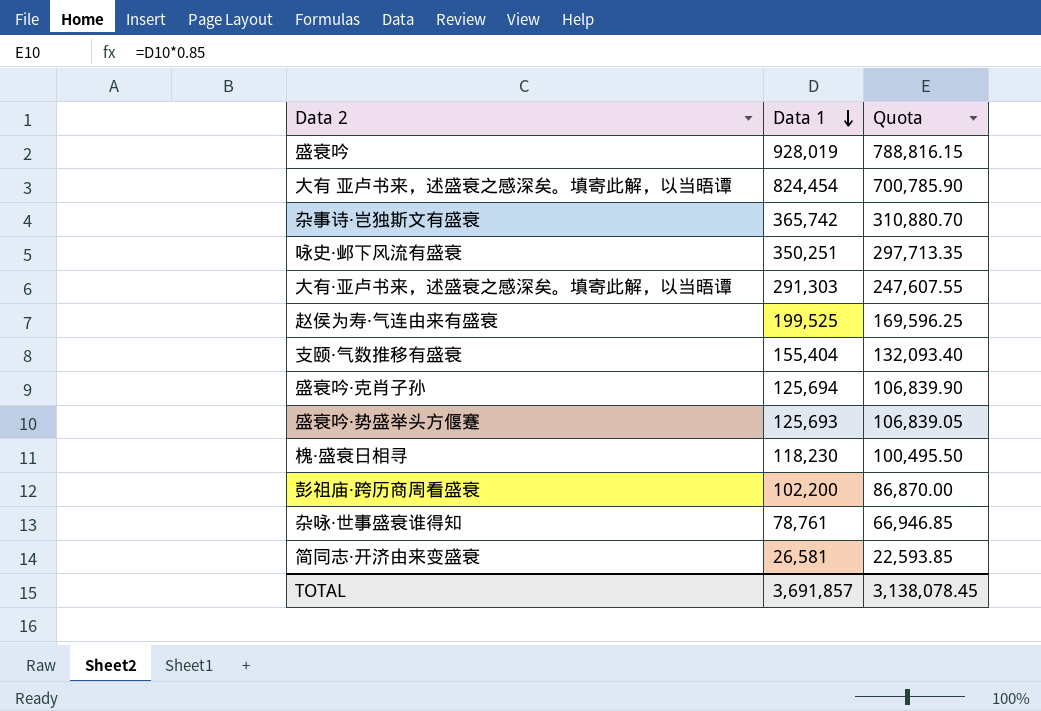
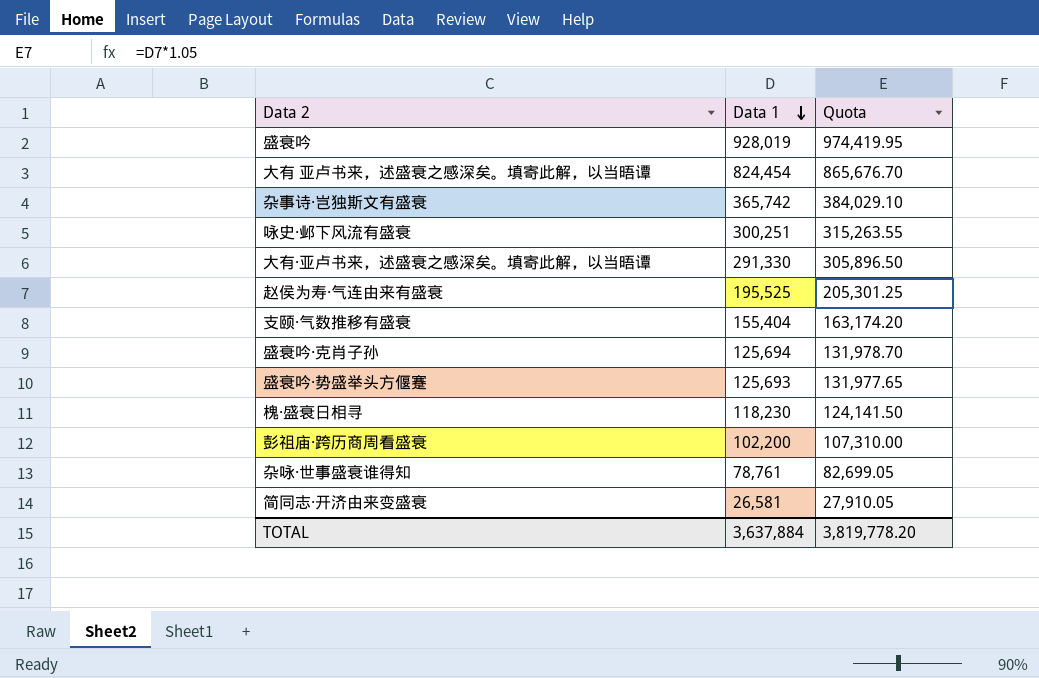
column Quota | formula: [Data 1] * 0.85 -> [Data 1] * 1.05
咏史·邺下风流有盛衰 | Data 1: 350,251 -> 300,251
大有·亚卢书来，述盛衰之感深矣。填寄此解，以当晤谭 | Data 1: 291,303 -> 291,330
赵侯为寿·气连由来有盛衰 | Data 1: 199,525 -> 195,525
TOTAL | Data 1: 3,691,857 -> 3,637,884
TOTAL | Quota: 3,138,078.45 -> 3,819,778.20

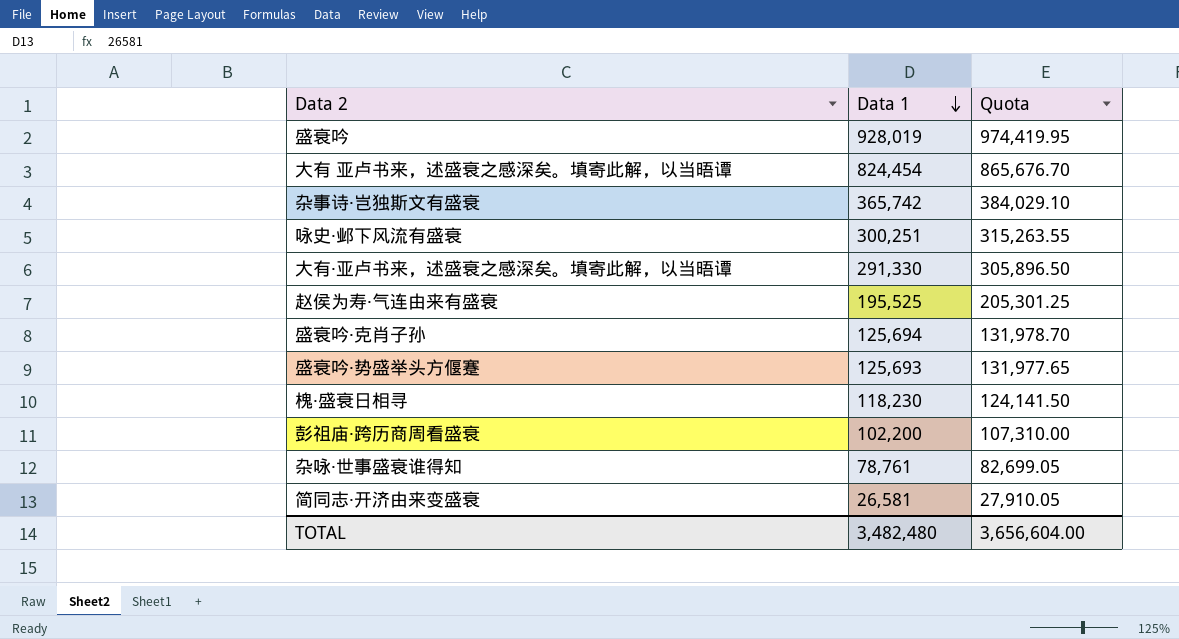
row 支颐·气数推移有盛衰: 155,404 | 163,174.20 -> none
TOTAL | Data 1: 3,637,884 -> 3,482,480
TOTAL | Quota: 3,819,778.20 -> 3,656,604.00

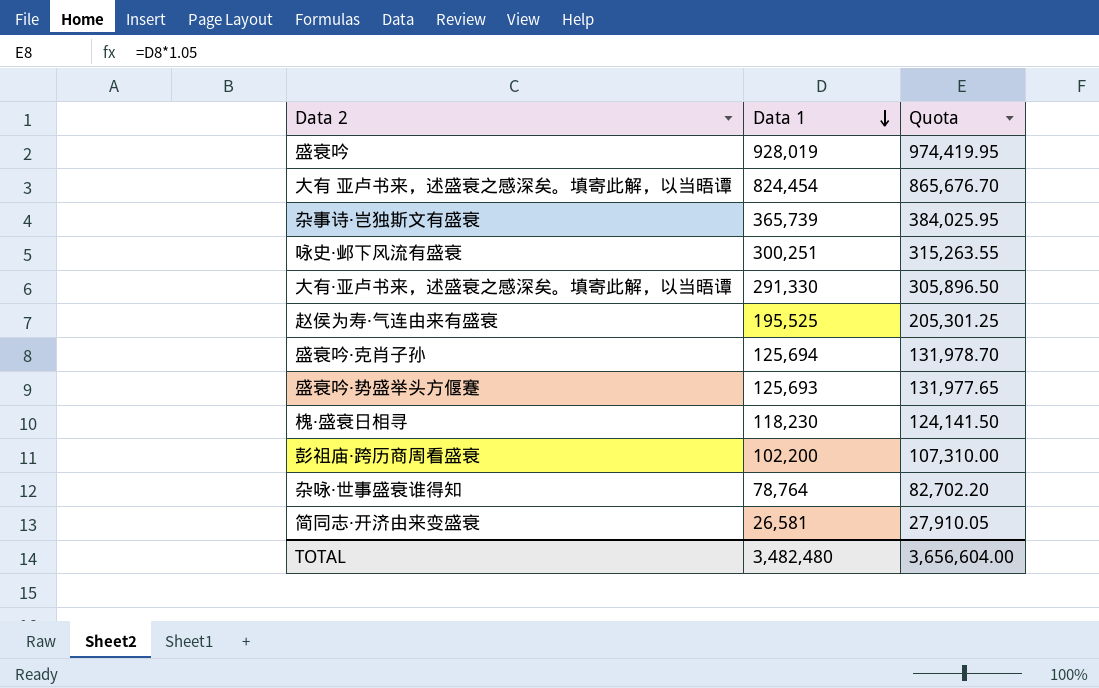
杂事诗·岂独斯文有盛衰 | Data 1: 365,742 -> 365,739
杂事诗·岂独斯文有盛衰 | Quota: 384,029.10 -> 384,025.95
杂咏·世事盛衰谁得知 | Data 1: 78,761 -> 78,764
杂咏·世事盛衰谁得知 | Quota: 82,699.05 -> 82,702.20

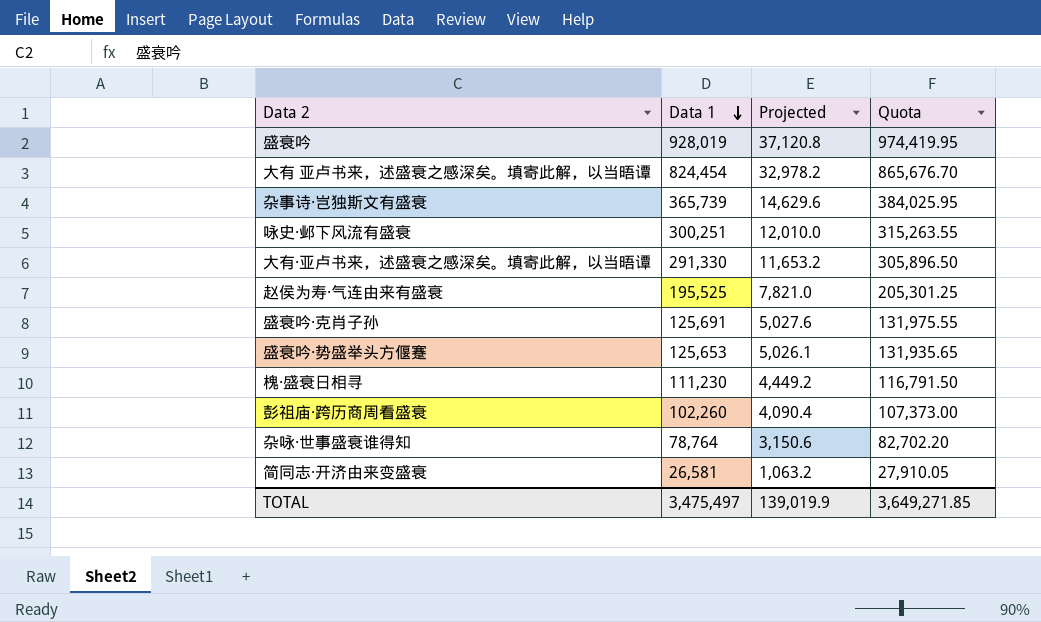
column Projected | formula: none -> [Data 1] * 0.04
盛衰吟·克肖子孙 | Data 1: 125,694 -> 125,691
盛衰吟·克肖子孙 | Quota: 131,978.70 -> 131,975.55
盛衰吟·势盛举头方偃蹇 | Data 1: 125,693 -> 125,653
盛衰吟·势盛举头方偃蹇 | Quota: 131,977.65 -> 131,935.65
槐·盛衰日相寻 | Data 1: 118,230 -> 111,230
槐·盛衰日相寻 | Quota: 124,141.50 -> 116,791.50
彭祖庙·跨历商周看盛衰 | Data 1: 102,200 -> 102,260
彭祖庙·跨历商周看盛衰 | Quota: 107,310.00 -> 107,373.00
TOTAL | Data 1: 3,482,480 -> 3,475,497
TOTAL | Quota: 3,656,604.00 -> 3,649,271.85

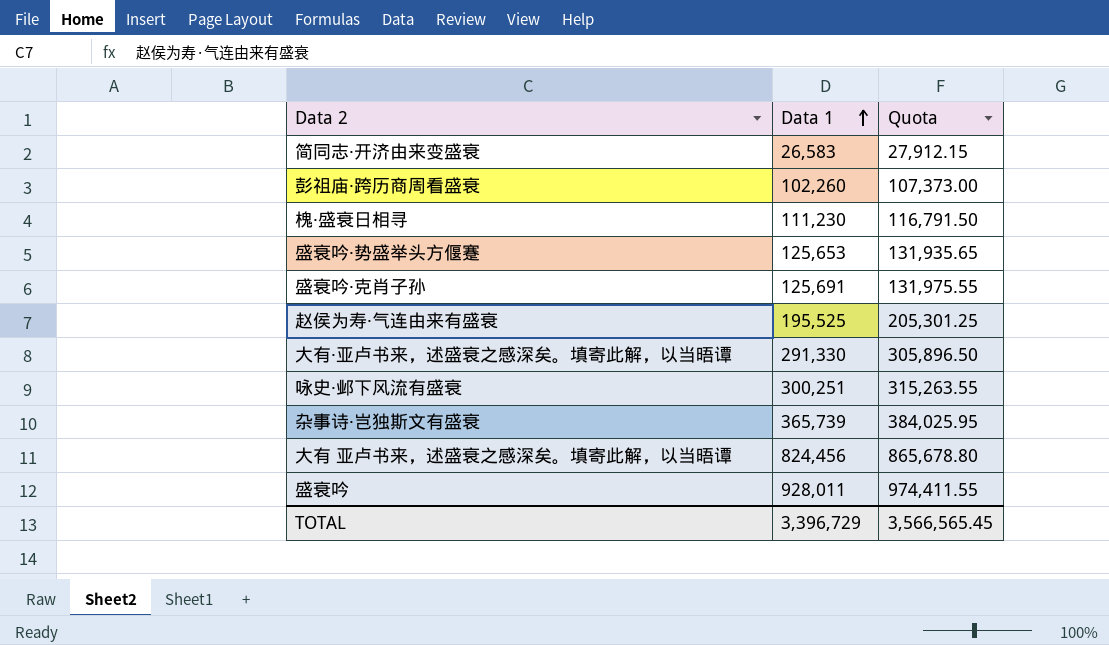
row order: Data 1 descending -> Data 1 ascending
column Projected | formula: [Data 1] * 0.04 -> none
row 杂咏·世事盛衰谁得知: 78,764 | 3,150.6 | 82,702.20 -> none
简同志·开济由来变盛衰 | Data 1: 26,581 -> 26,583
简同志·开济由来变盛衰 | Quota: 27,910.05 -> 27,912.15
大有 亚卢书来，述盛衰之感深矣。填寄此解，以当晤谭 | Data 1: 824,454 -> 824,456
大有 亚卢书来，述盛衰之感深矣。填寄此解，以当晤谭 | Quota: 865,676.70 -> 865,678.80
盛衰吟 | Data 1: 928,019 -> 928,011
盛衰吟 | Quota: 974,419.95 -> 974,411.55
TOTAL | Data 1: 3,475,497 -> 3,396,729
TOTAL | Quota: 3,649,271.85 -> 3,566,565.45

